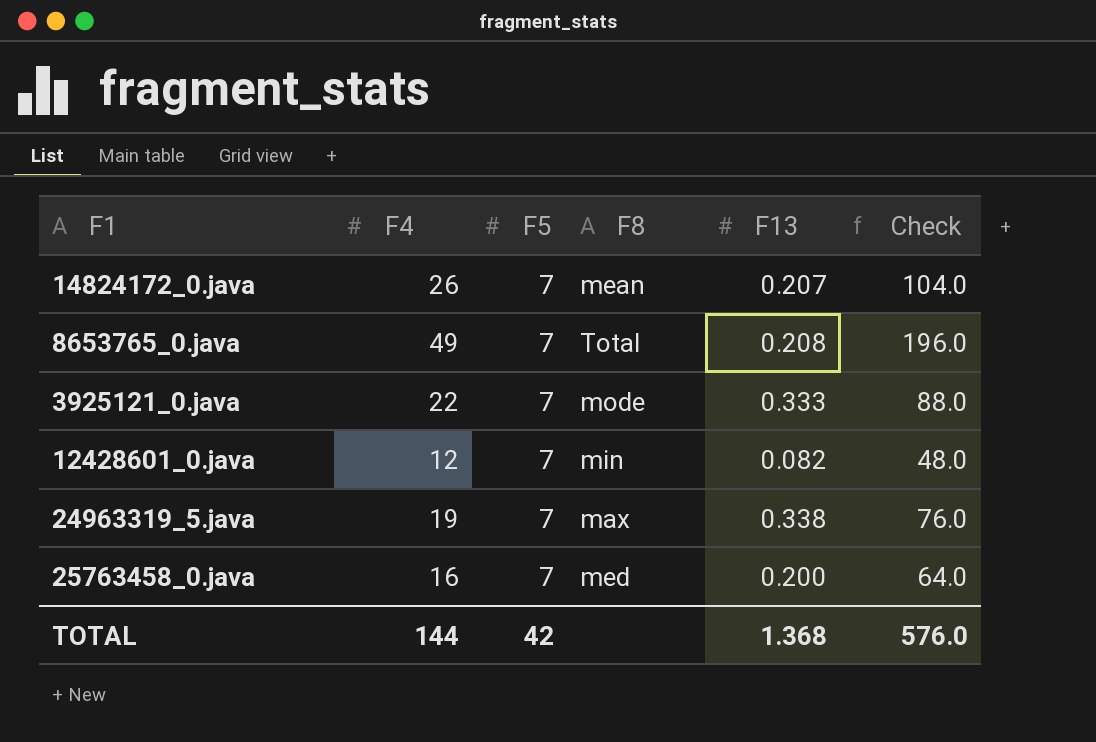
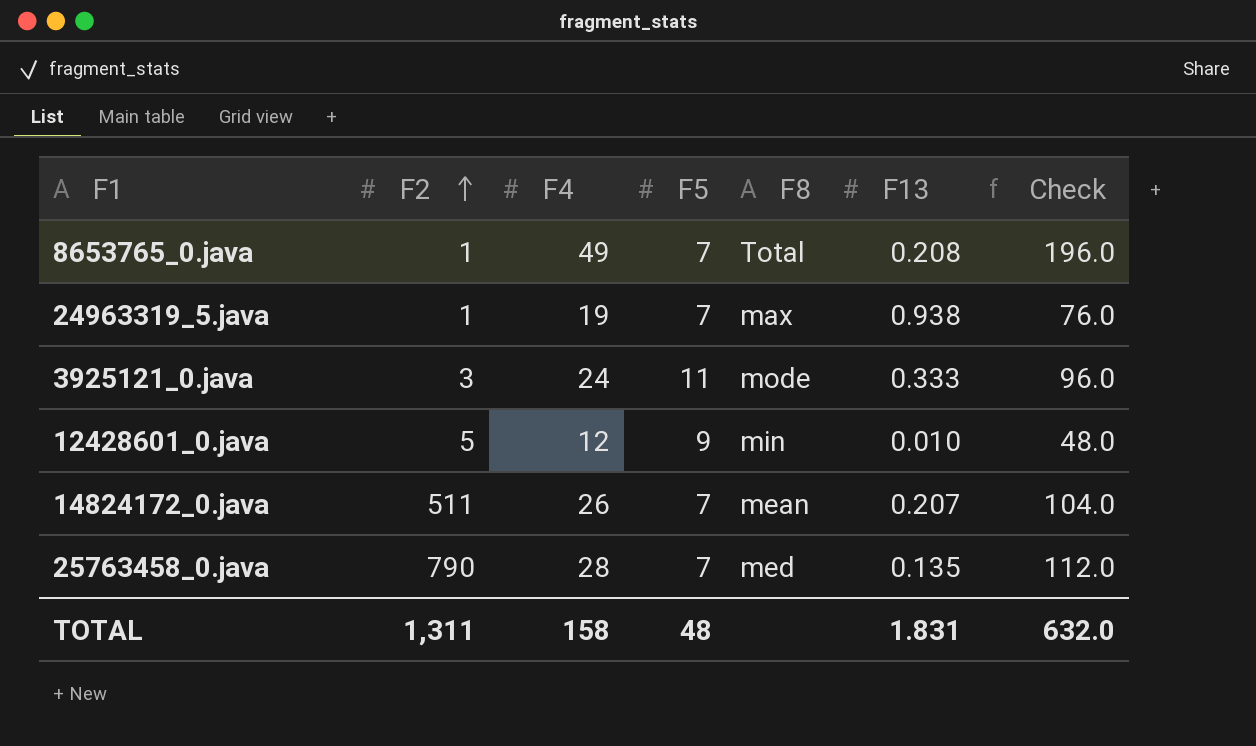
row order: none -> F2 ascending
column F2 | position: none -> 2
24963319_5.java | F13: 0.338 -> 0.938
3925121_0.java | F4: 22 -> 24
3925121_0.java | F5: 7 -> 11
3925121_0.java | Check: 88.0 -> 96.0
12428601_0.java | F5: 7 -> 9
12428601_0.java | F13: 0.082 -> 0.010
25763458_0.java | F4: 16 -> 28
25763458_0.java | F13: 0.200 -> 0.135
25763458_0.java | Check: 64.0 -> 112.0
TOTAL | F4: 144 -> 158
TOTAL | F5: 42 -> 48
TOTAL | F13: 1.368 -> 1.831
TOTAL | Check: 576.0 -> 632.0

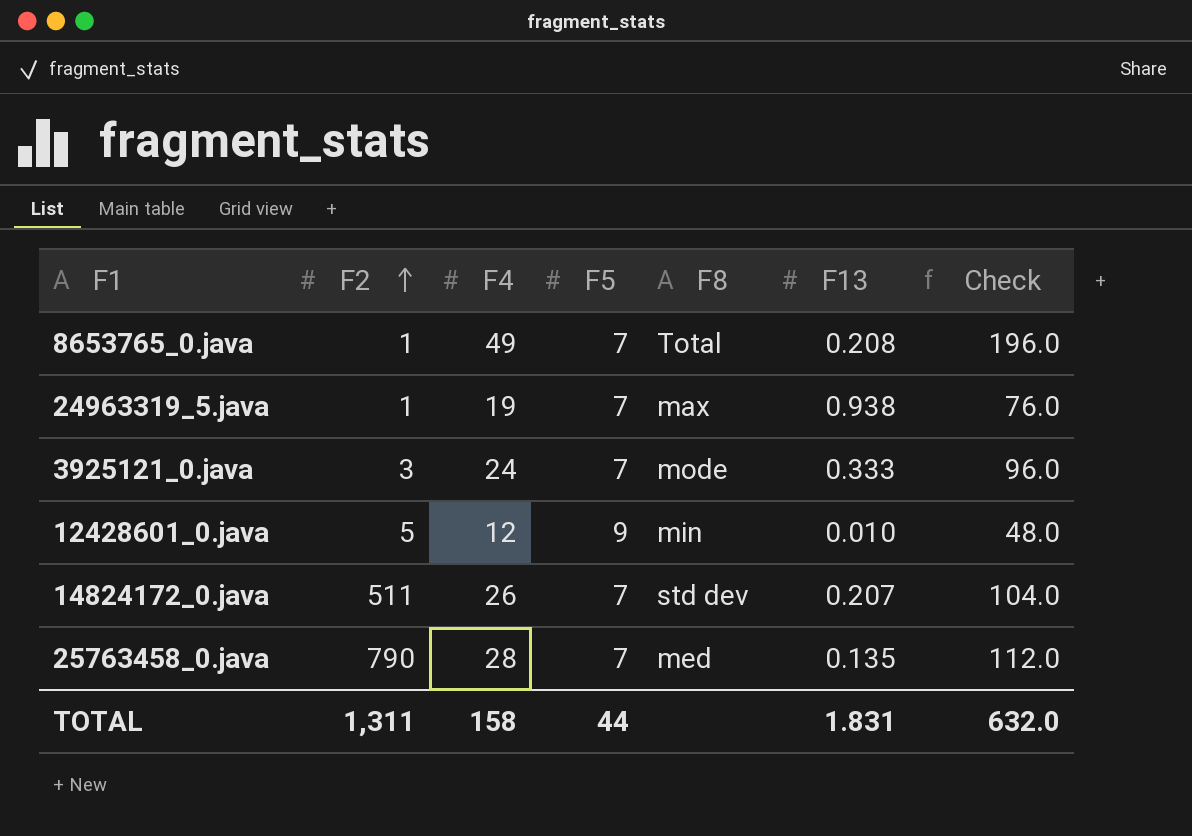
3925121_0.java | F5: 11 -> 7
14824172_0.java | F8: mean -> std dev
TOTAL | F5: 48 -> 44

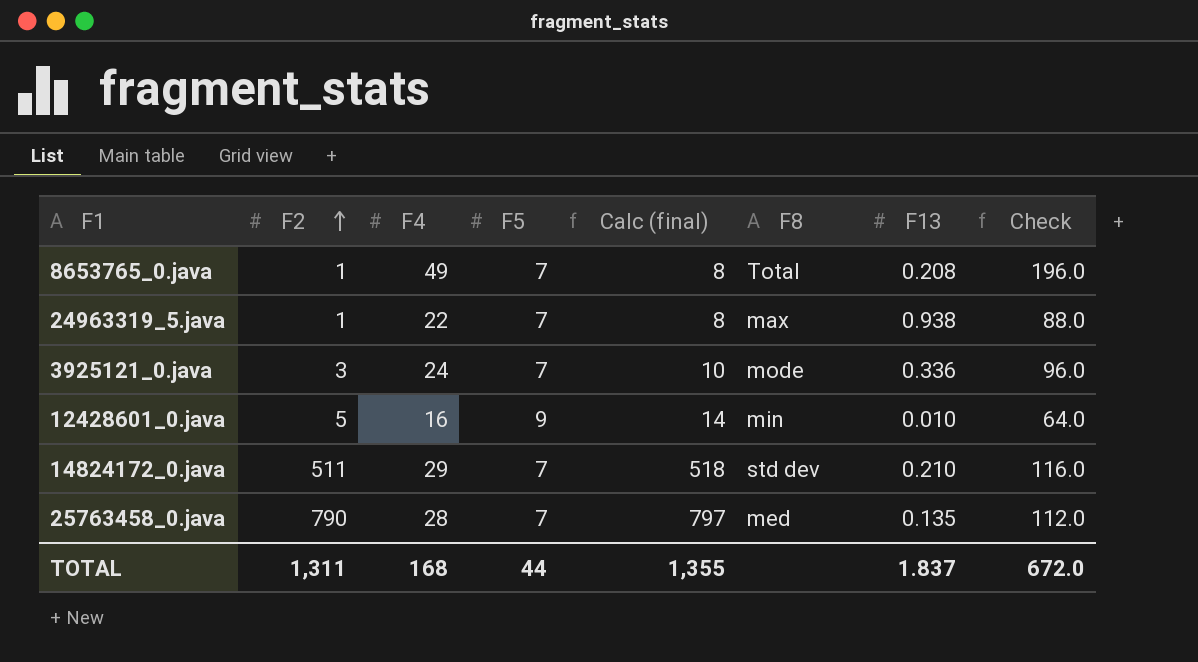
column Calc (final) | formula: none -> [F2] + [F5]
24963319_5.java | F4: 19 -> 22
24963319_5.java | Check: 76.0 -> 88.0
3925121_0.java | F13: 0.333 -> 0.336
12428601_0.java | F4: 12 -> 16
12428601_0.java | Check: 48.0 -> 64.0
14824172_0.java | F4: 26 -> 29
14824172_0.java | F13: 0.207 -> 0.210
14824172_0.java | Check: 104.0 -> 116.0
TOTAL | F4: 158 -> 168
TOTAL | F13: 1.831 -> 1.837
TOTAL | Check: 632.0 -> 672.0

